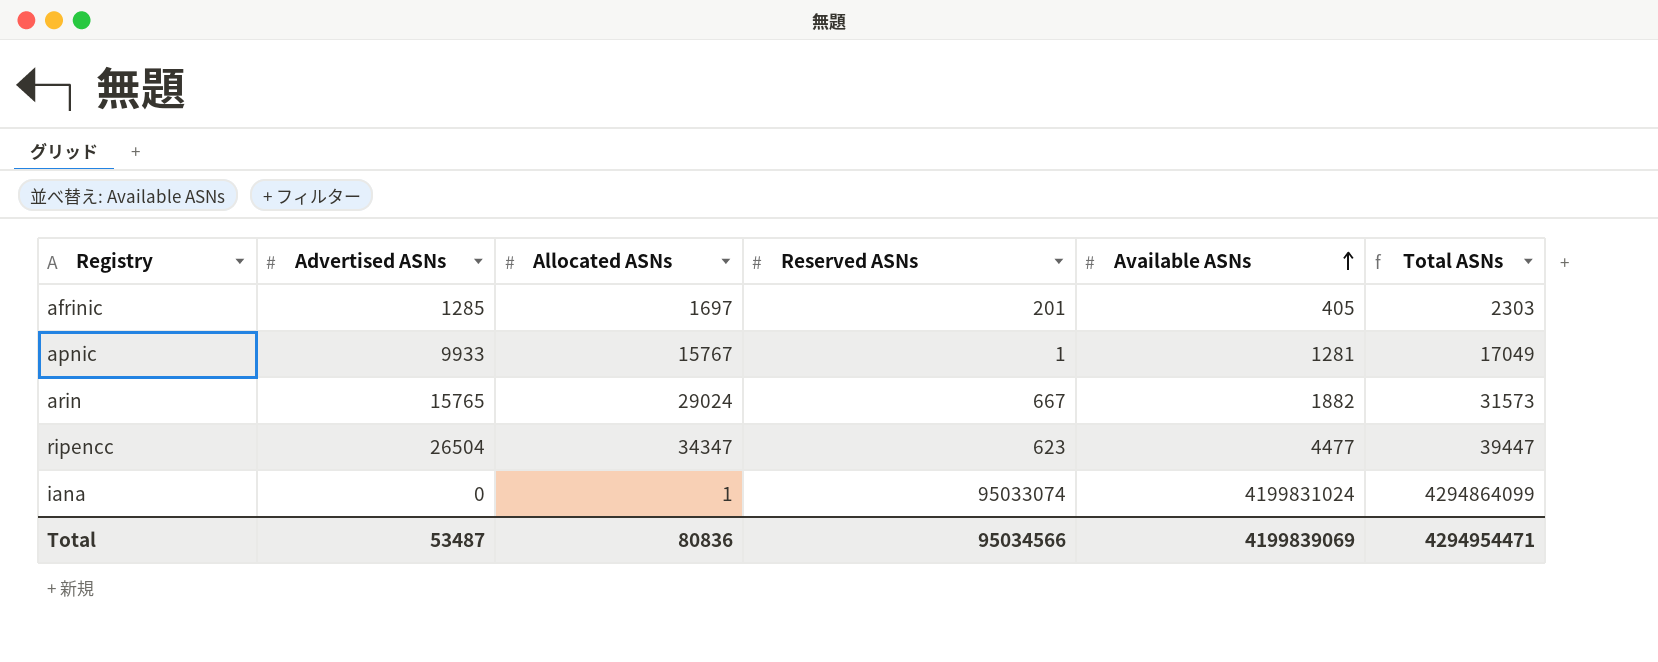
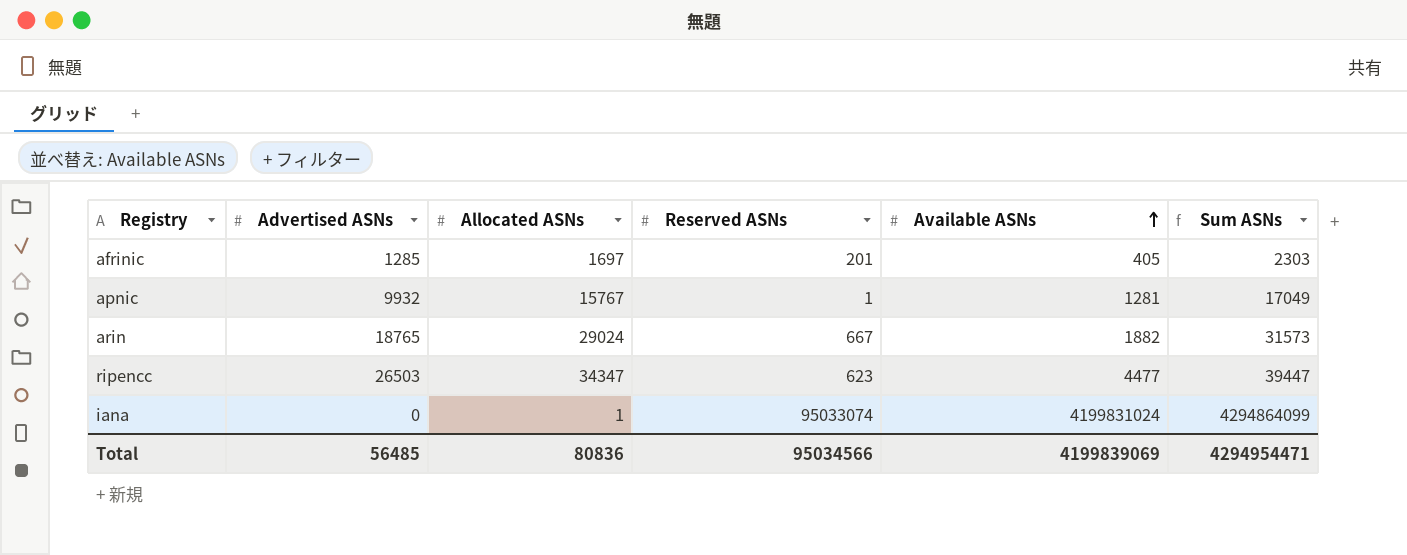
column name: Total ASNs -> Sum ASNs
apnic | Advertised ASNs: 9933 -> 9932
arin | Advertised ASNs: 15765 -> 18765
ripencc | Advertised ASNs: 26504 -> 26503
Total | Advertised ASNs: 53487 -> 56485

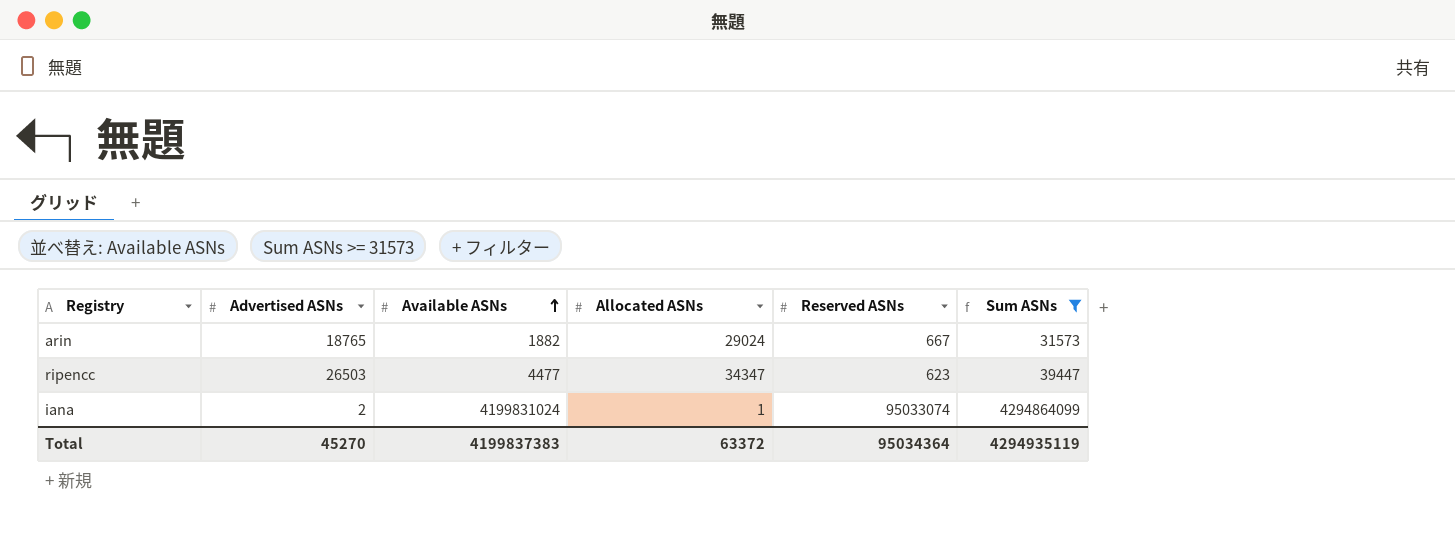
filter: none -> Sum ASNs >= 31573
column Available ASNs | position: 5 -> 3
iana | Advertised ASNs: 0 -> 2
Total | Advertised ASNs: 56485 -> 45270
Total | Available ASNs: 4199839069 -> 4199837383
Total | Allocated ASNs: 80836 -> 63372
Total | Reserved ASNs: 95034566 -> 95034364
Total | Sum ASNs: 4294954471 -> 4294935119

